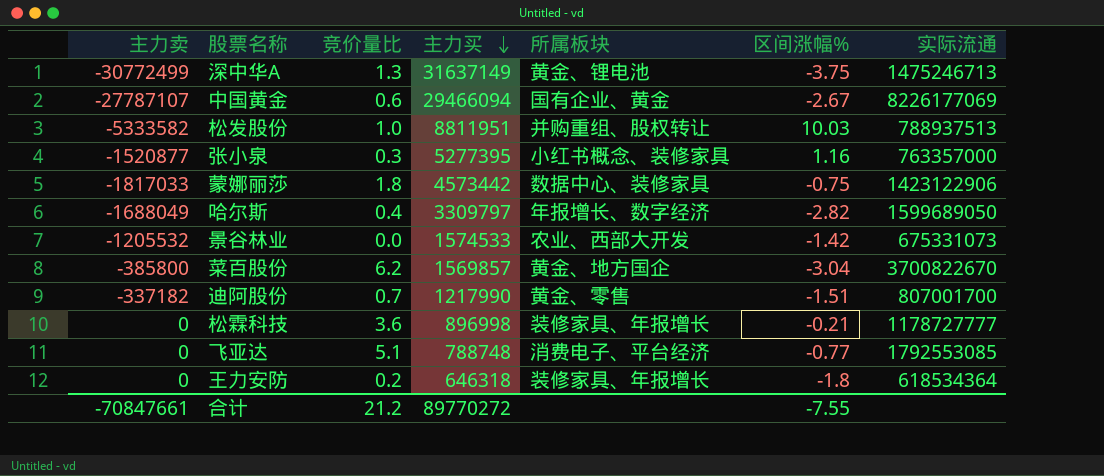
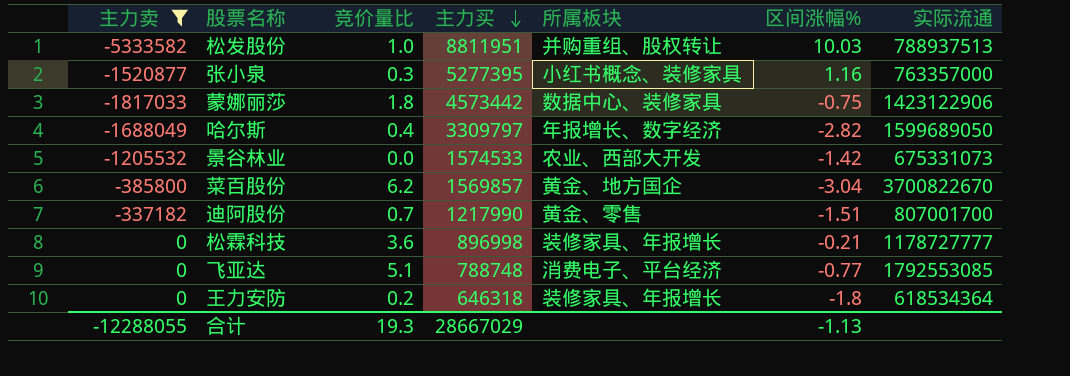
filter: none -> 主力卖 >= -5333582
合计 | 主力卖: -70847661 -> -12288055
合计 | 竞价量比: 21.2 -> 19.3
合计 | 主力买: 89770272 -> 28667029
合计 | 区间涨幅%: -7.55 -> -1.13

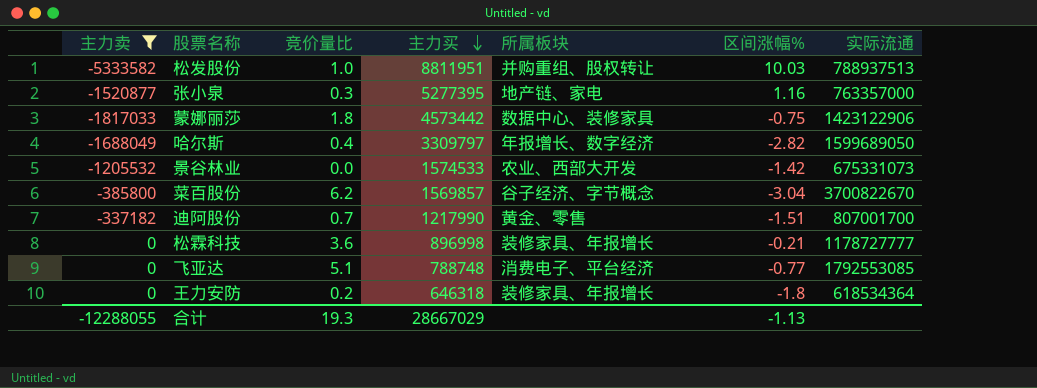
张小泉 | 所属板块: 小红书概念、装修家具 -> 地产链、家电
菜百股份 | 所属板块: 黄金、地方国企 -> 谷子经济、字节概念

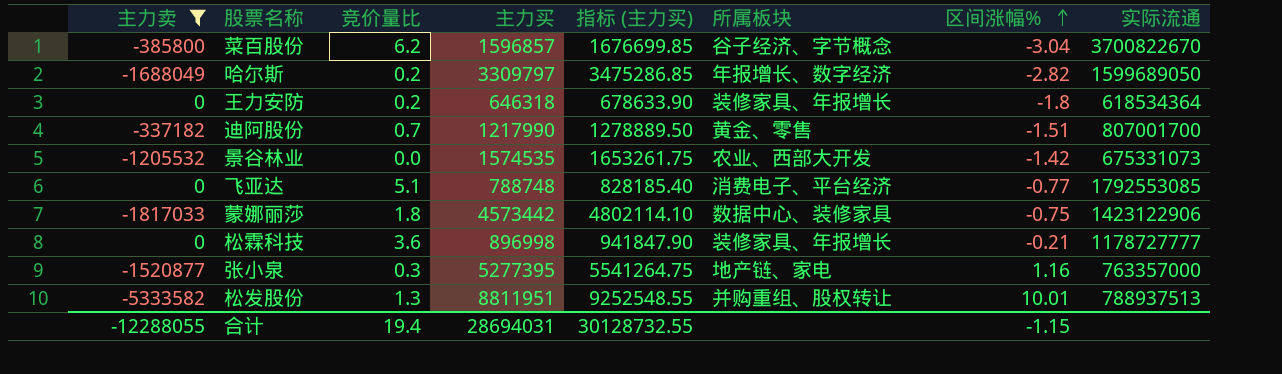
row order: 主力买 descending -> 区间涨幅% ascending
column 指标 (主力买) | formula: none -> [主力买] * 1.05
菜百股份 | 主力买: 1569857 -> 1596857
哈尔斯 | 竞价量比: 0.4 -> 0.2
景谷林业 | 主力买: 1574533 -> 1574535
松发股份 | 竞价量比: 1.0 -> 1.3
松发股份 | 区间涨幅%: 10.03 -> 10.01
合计 | 竞价量比: 19.3 -> 19.4
合计 | 主力买: 28667029 -> 28694031
合计 | 区间涨幅%: -1.13 -> -1.15

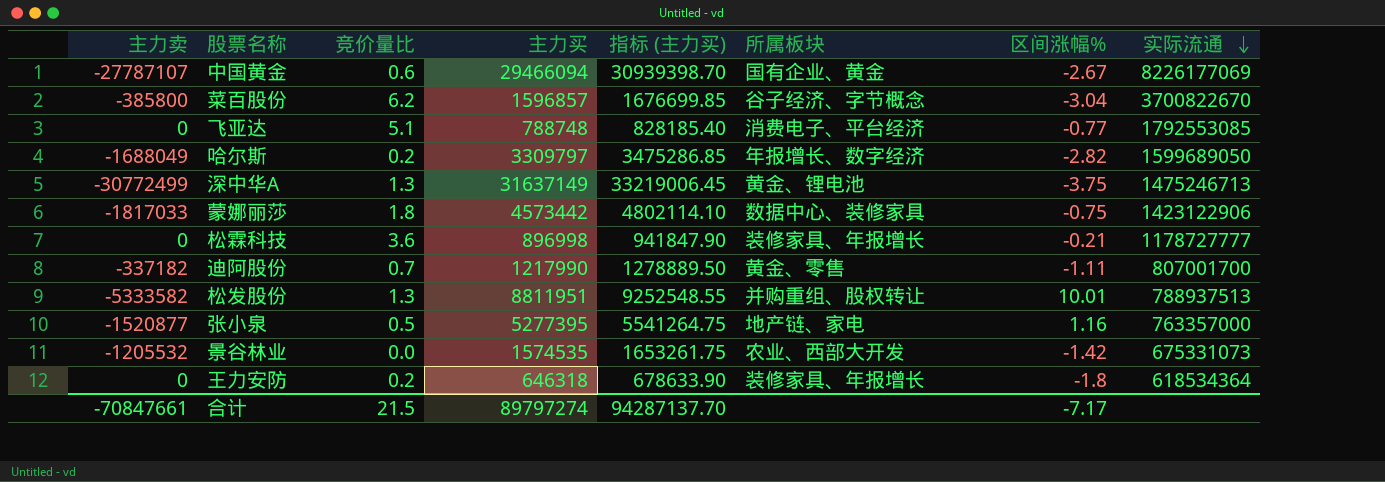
filter: 主力卖 >= -5333582 -> none
row order: 区间涨幅% ascending -> 实际流通 descending
迪阿股份 | 区间涨幅%: -1.51 -> -1.11
张小泉 | 竞价量比: 0.3 -> 0.5
合计 | 主力卖: -12288055 -> -70847661
合计 | 竞价量比: 19.4 -> 21.5
合计 | 主力买: 28694031 -> 89797274
合计 | 指标 (主力买): 30128732.55 -> 94287137.70
合计 | 区间涨幅%: -1.15 -> -7.17

